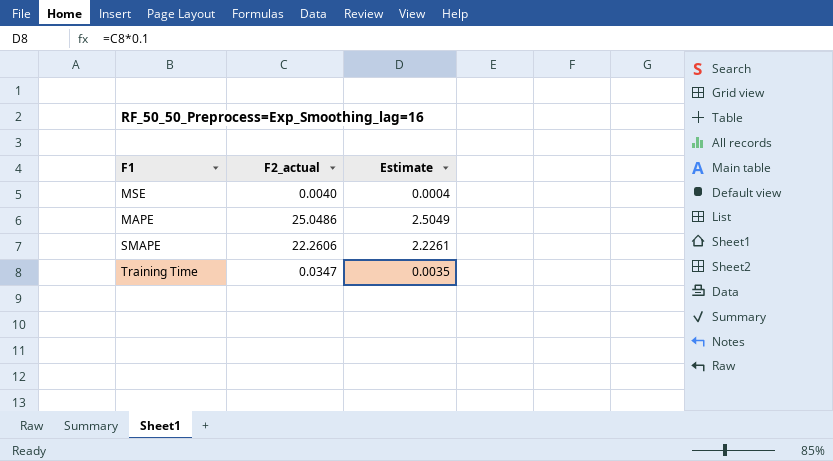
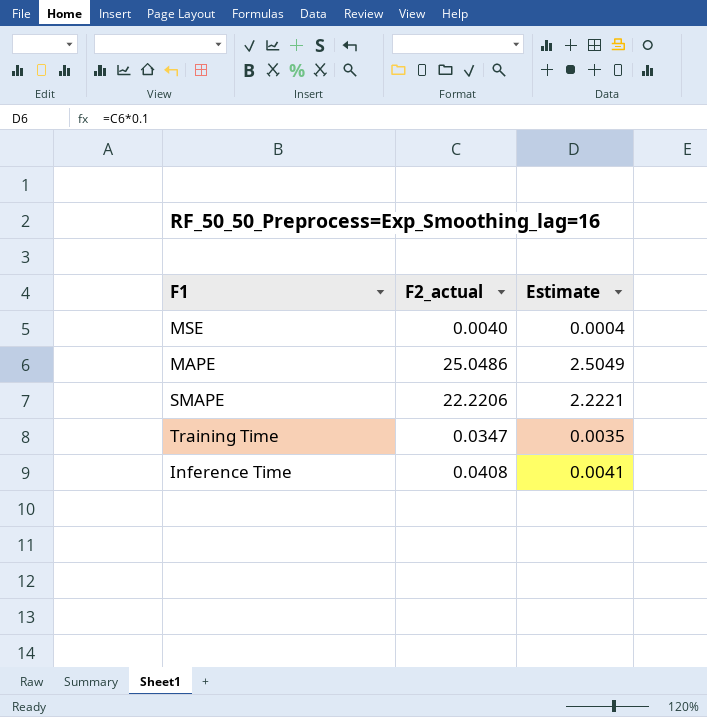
SMAPE | F2_actual: 22.2606 -> 22.2206
SMAPE | Estimate: 2.2261 -> 2.2221
row Inference Time: none -> 0.0408 | 0.0041

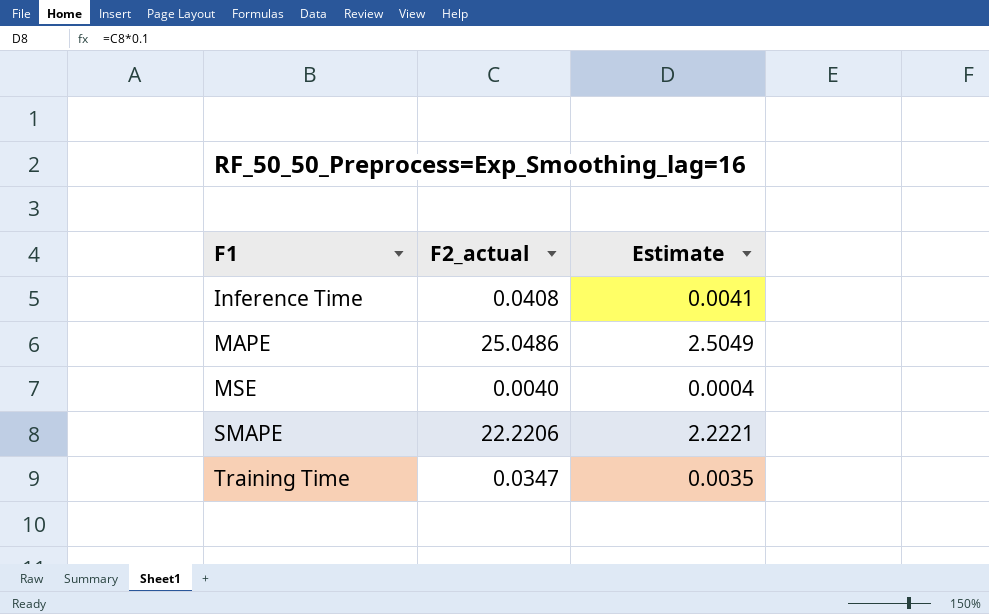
row order: none -> F1 ascending

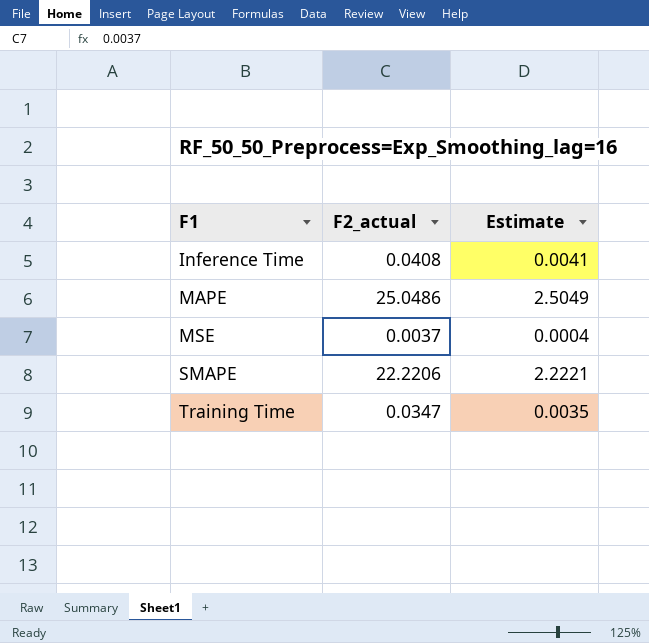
MSE | F2_actual: 0.0040 -> 0.0037

